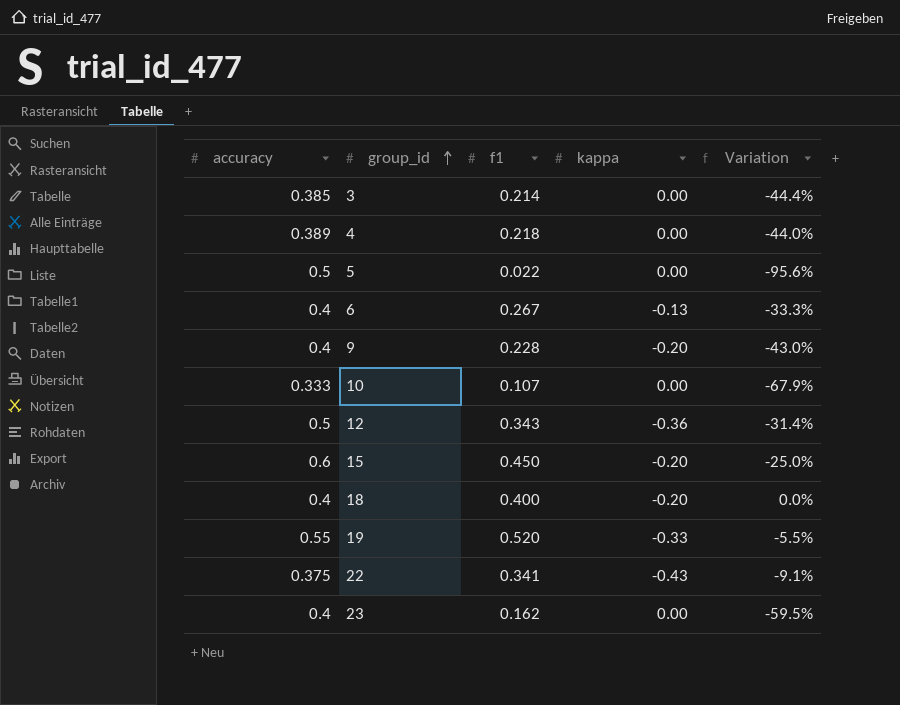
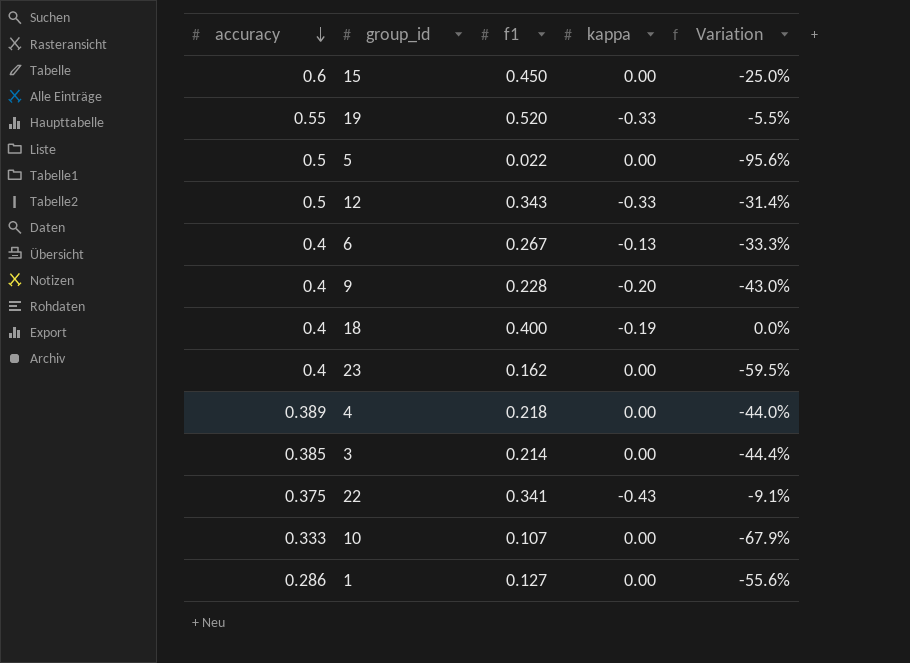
row order: group_id ascending -> accuracy descending
15 | kappa: -0.20 -> 0.00
12 | kappa: -0.36 -> -0.33
18 | kappa: -0.20 -> -0.19
row 1: none -> 0.286 | 0.127 | 0.00 | -55.6%

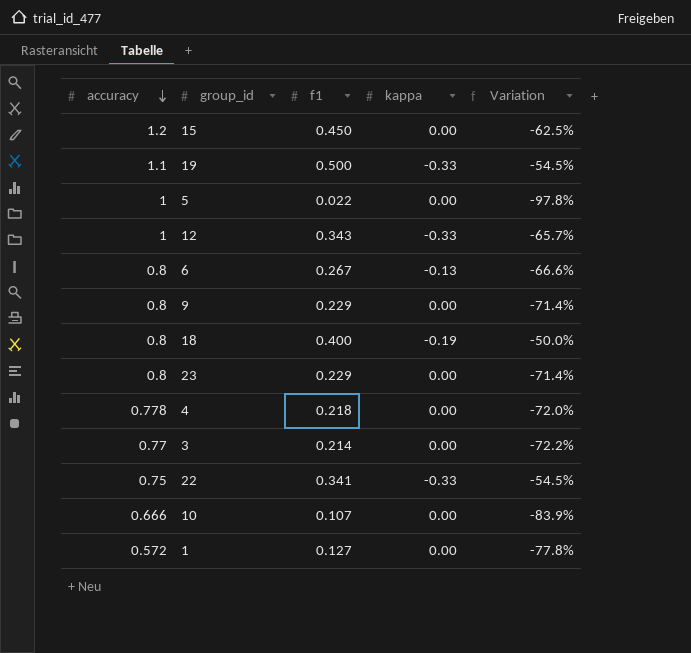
15 | accuracy: 0.6 -> 1.2
15 | Variation: -25.0% -> -62.5%
19 | accuracy: 0.55 -> 1.1
19 | f1: 0.520 -> 0.500
19 | Variation: -5.5% -> -54.5%
5 | accuracy: 0.5 -> 1
5 | Variation: -95.6% -> -97.8%
12 | accuracy: 0.5 -> 1
12 | Variation: -31.4% -> -65.7%
6 | accuracy: 0.4 -> 0.8
6 | Variation: -33.3% -> -66.6%
9 | accuracy: 0.4 -> 0.8
9 | f1: 0.228 -> 0.229
9 | kappa: -0.20 -> 0.00
9 | Variation: -43.0% -> -71.4%
18 | accuracy: 0.4 -> 0.8
18 | Variation: 0.0% -> -50.0%
23 | accuracy: 0.4 -> 0.8
23 | f1: 0.162 -> 0.229
23 | Variation: -59.5% -> -71.4%
4 | accuracy: 0.389 -> 0.778
4 | Variation: -44.0% -> -72.0%
3 | accuracy: 0.385 -> 0.77
3 | Variation: -44.4% -> -72.2%
22 | accuracy: 0.375 -> 0.75
22 | kappa: -0.43 -> -0.33
22 | Variation: -9.1% -> -54.5%
10 | accuracy: 0.333 -> 0.666
10 | Variation: -67.9% -> -83.9%
1 | accuracy: 0.286 -> 0.572
1 | Variation: -55.6% -> -77.8%

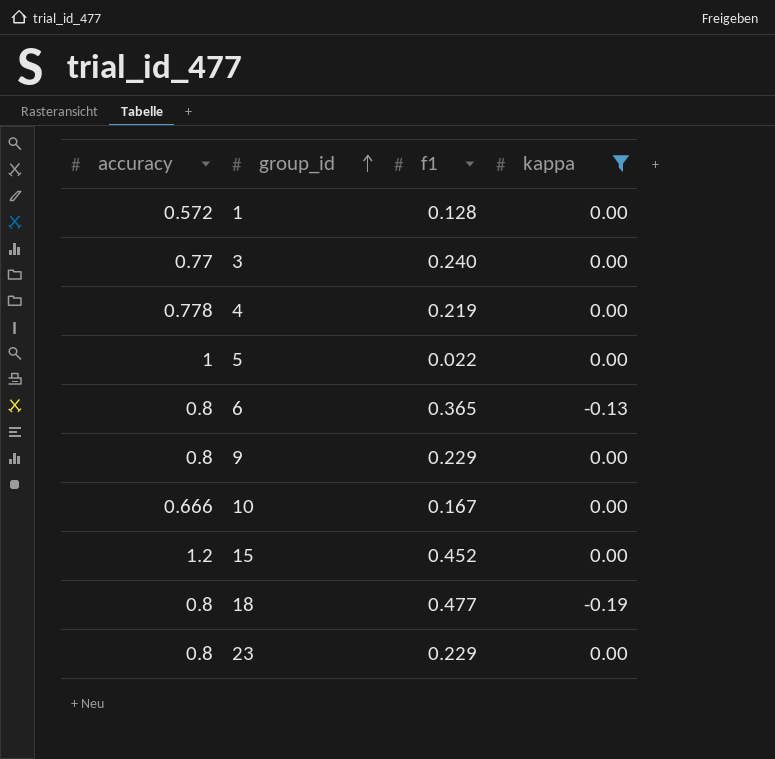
filter: none -> kappa != -0.33
row order: accuracy descending -> group_id ascending
column Variation | formula: ([f1] - [accuracy]) / [accuracy] -> none
1 | f1: 0.127 -> 0.128
3 | f1: 0.214 -> 0.240
4 | f1: 0.218 -> 0.219
6 | f1: 0.267 -> 0.365
10 | f1: 0.107 -> 0.167
15 | f1: 0.450 -> 0.452
18 | f1: 0.400 -> 0.477

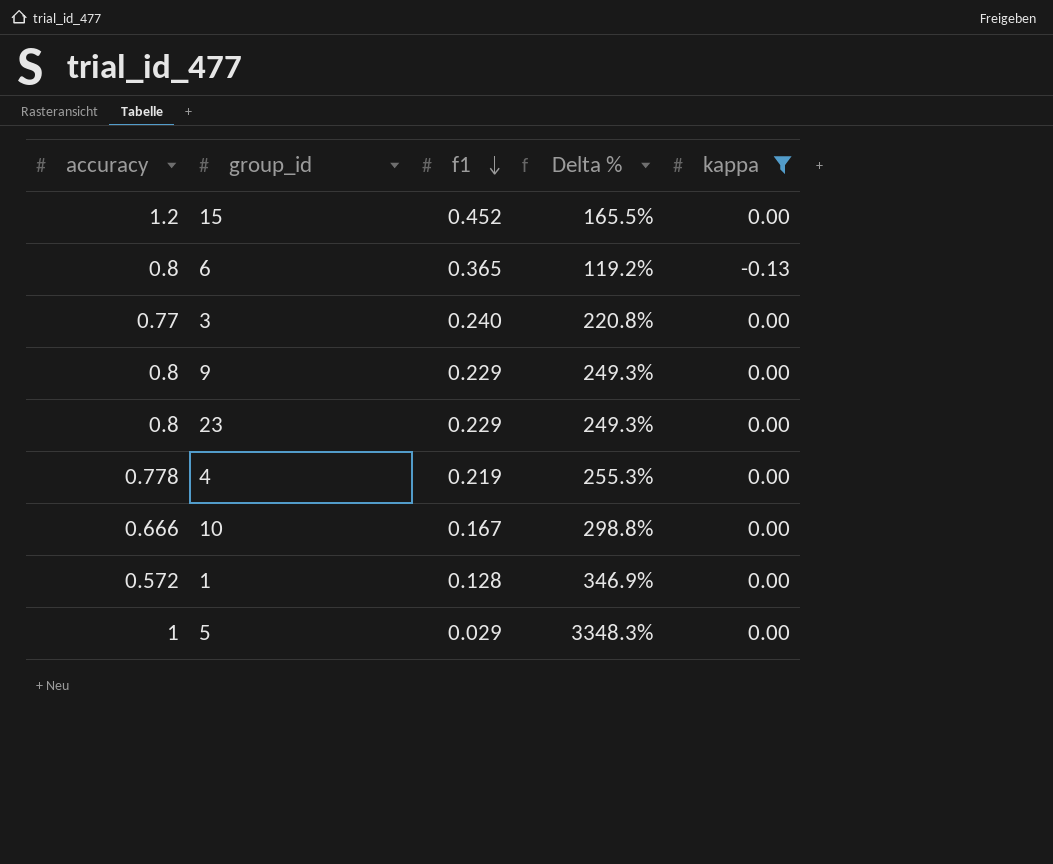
row order: group_id ascending -> f1 descending
column Delta % | formula: none -> ([accuracy] - [f1]) / [f1]
row 18: 0.8 | 0.477 | -0.19 -> none
5 | f1: 0.022 -> 0.029

